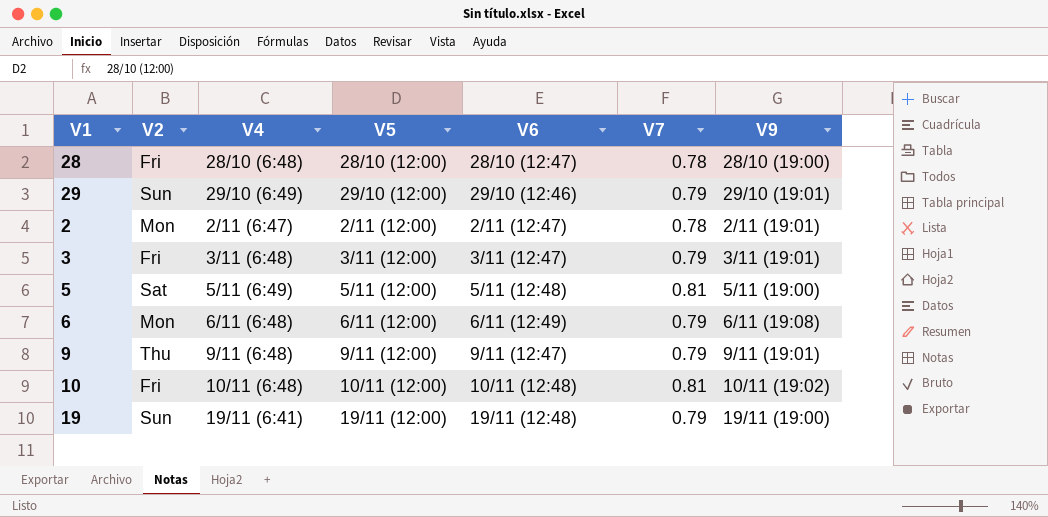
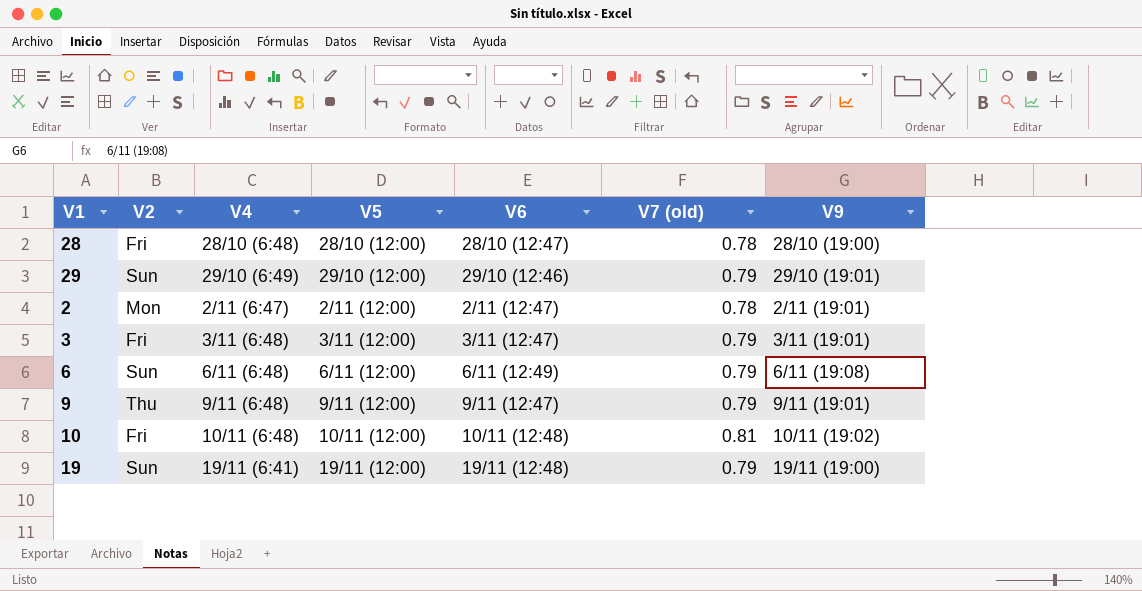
column name: V7 -> V7 (old)
row 5: Sat | 5/11 (6:49) | 5/11 (12:00) | 5/11 (12:48) | 0.81 | 5/11 (19:00) -> none
6 | V2: Mon -> Sun

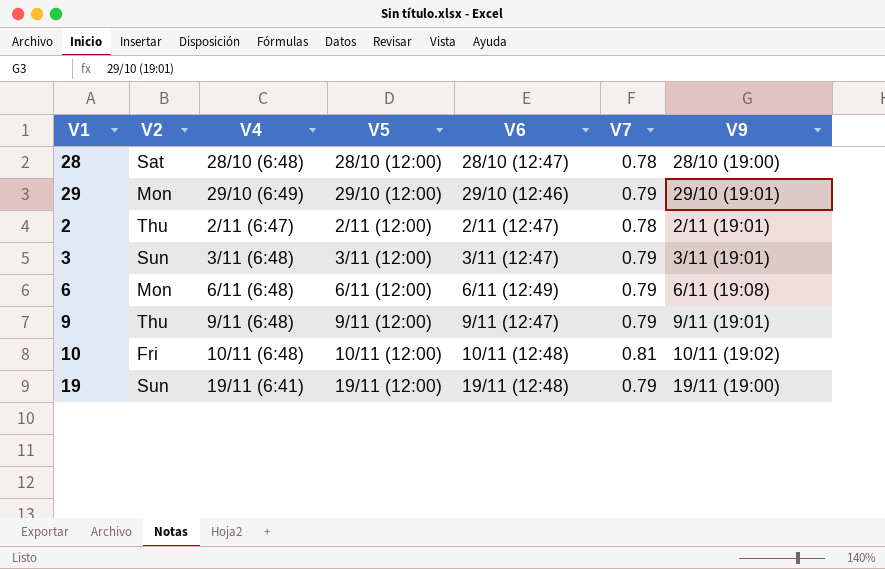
column name: V7 (old) -> V7
28 | V2: Fri -> Sat
29 | V2: Sun -> Mon
2 | V2: Mon -> Thu
3 | V2: Fri -> Sun
6 | V2: Sun -> Mon

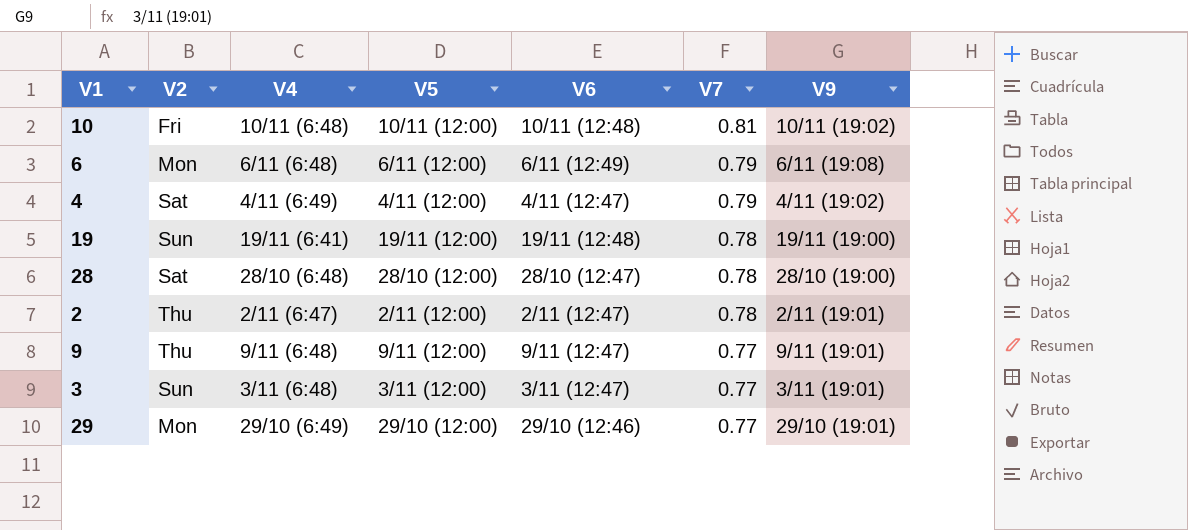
row order: none -> V7 descending
row 4: none -> Sat | 4/11 (6:49) | 4/11 (12:00) | 4/11 (12:47) | 0.79 | 4/11 (19:02)
19 | V7: 0.79 -> 0.78
9 | V7: 0.79 -> 0.77
3 | V7: 0.79 -> 0.77
29 | V7: 0.79 -> 0.77

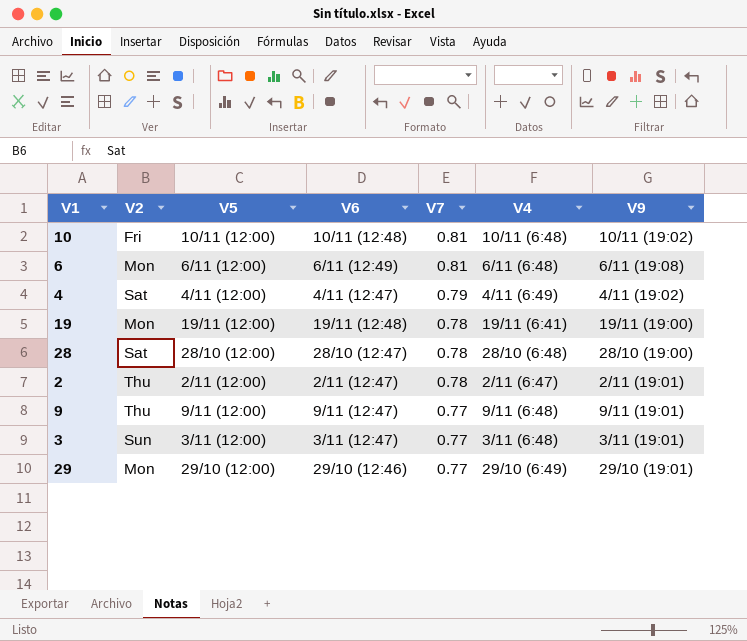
column V4 | position: 3 -> 6
6 | V7: 0.79 -> 0.81
19 | V2: Sun -> Mon

